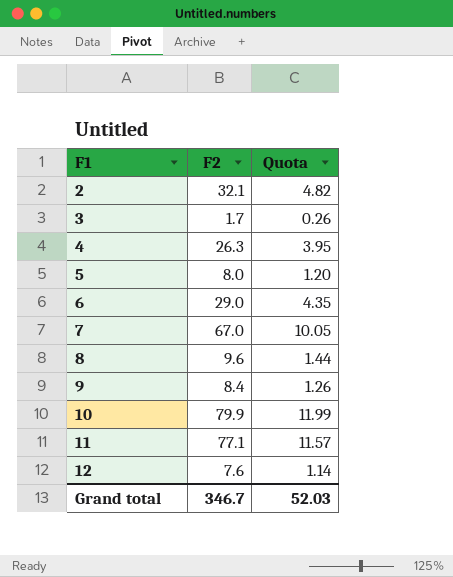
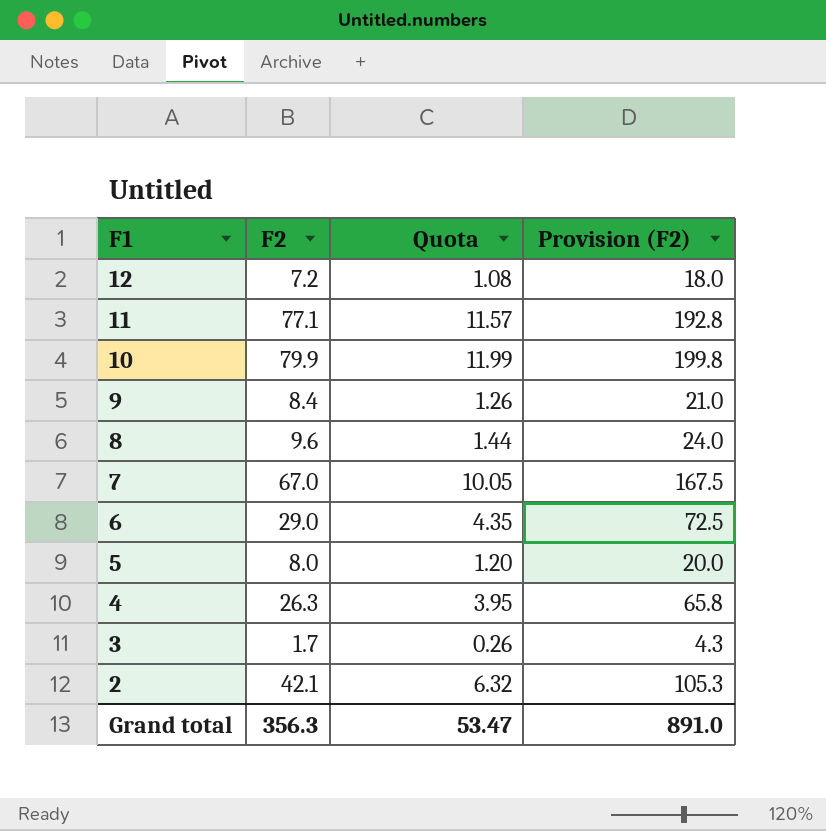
row order: F1 ascending -> F1 descending
column Provision (F2) | formula: none -> [F2] * 2.5
12 | F2: 7.6 -> 7.2
12 | Quota: 1.14 -> 1.08
2 | F2: 32.1 -> 42.1
2 | Quota: 4.82 -> 6.32
Grand total | F2: 346.7 -> 356.3
Grand total | Quota: 52.03 -> 53.47

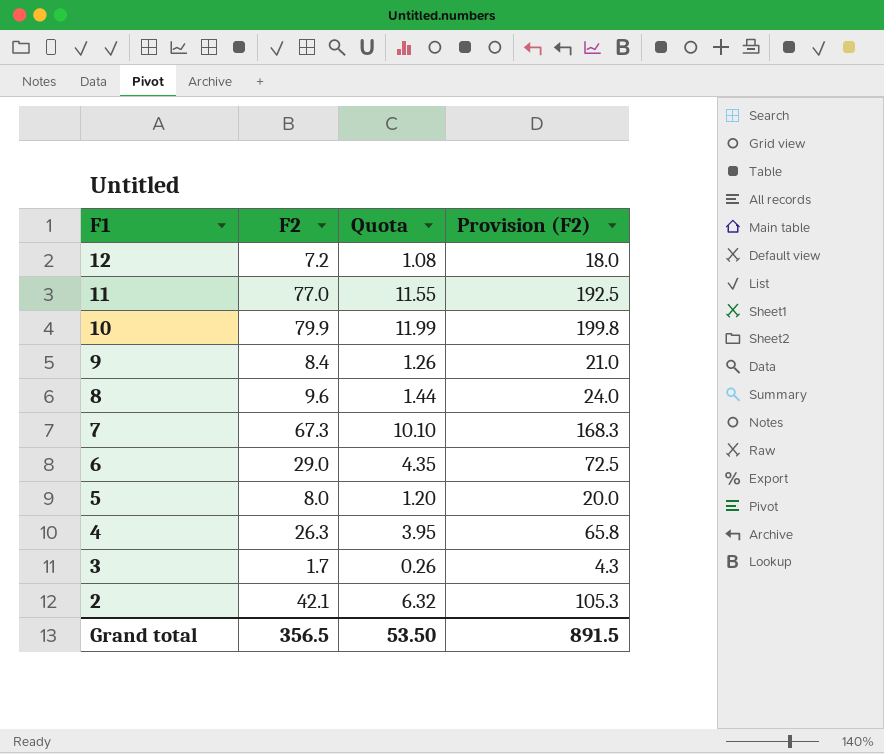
11 | F2: 77.1 -> 77.0
11 | Quota: 11.57 -> 11.55
11 | Provision (F2): 192.8 -> 192.5
7 | F2: 67.0 -> 67.3
7 | Quota: 10.05 -> 10.10
7 | Provision (F2): 167.5 -> 168.3
Grand total | F2: 356.3 -> 356.5
Grand total | Quota: 53.47 -> 53.50
Grand total | Provision (F2): 891.0 -> 891.5

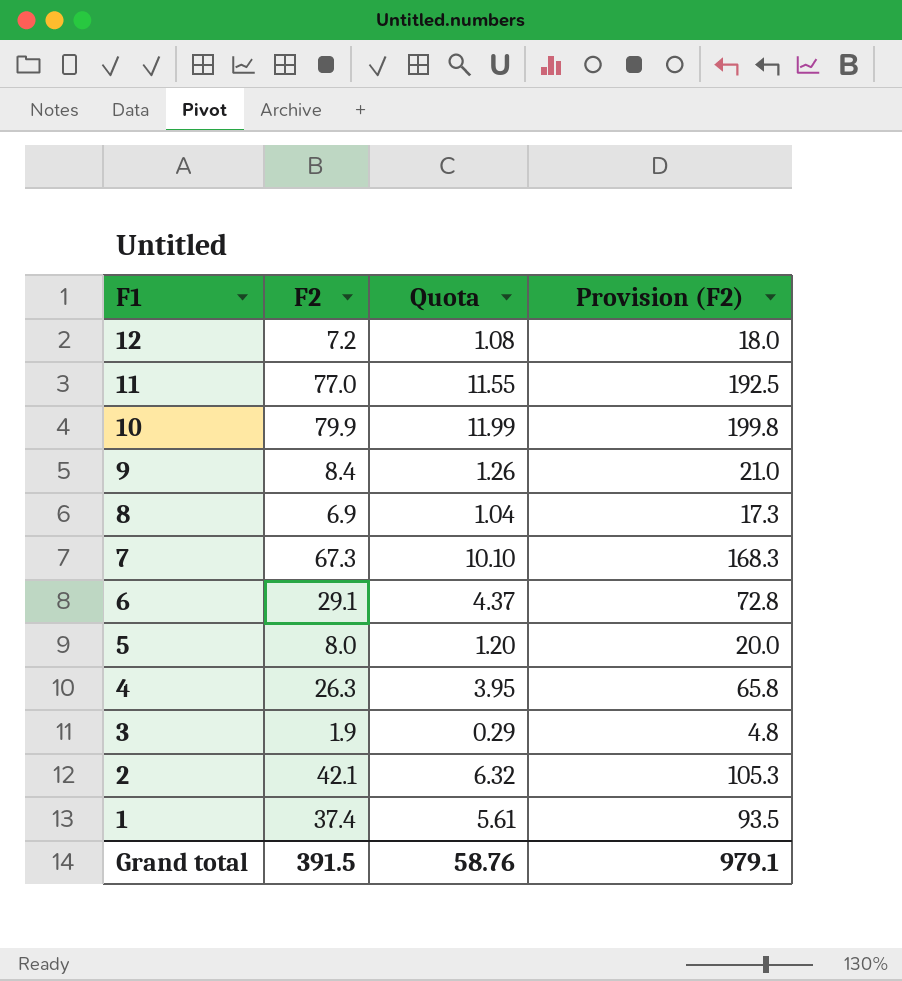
8 | F2: 9.6 -> 6.9
8 | Quota: 1.44 -> 1.04
8 | Provision (F2): 24.0 -> 17.3
6 | F2: 29.0 -> 29.1
6 | Quota: 4.35 -> 4.37
6 | Provision (F2): 72.5 -> 72.8
3 | F2: 1.7 -> 1.9
3 | Quota: 0.26 -> 0.29
3 | Provision (F2): 4.3 -> 4.8
row 1: none -> 37.4 | 5.61 | 93.5
Grand total | F2: 356.5 -> 391.5
Grand total | Quota: 53.50 -> 58.76
Grand total | Provision (F2): 891.5 -> 979.1

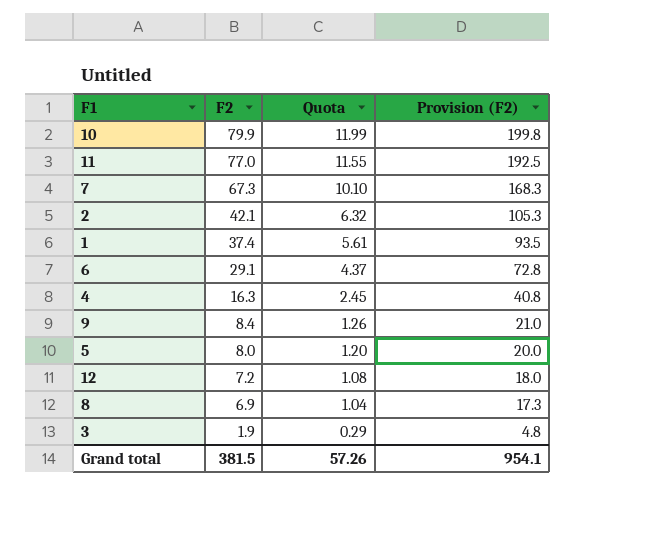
row order: F1 descending -> F2 descending
4 | F2: 26.3 -> 16.3
4 | Quota: 3.95 -> 2.45
4 | Provision (F2): 65.8 -> 40.8
Grand total | F2: 391.5 -> 381.5
Grand total | Quota: 58.76 -> 57.26
Grand total | Provision (F2): 979.1 -> 954.1

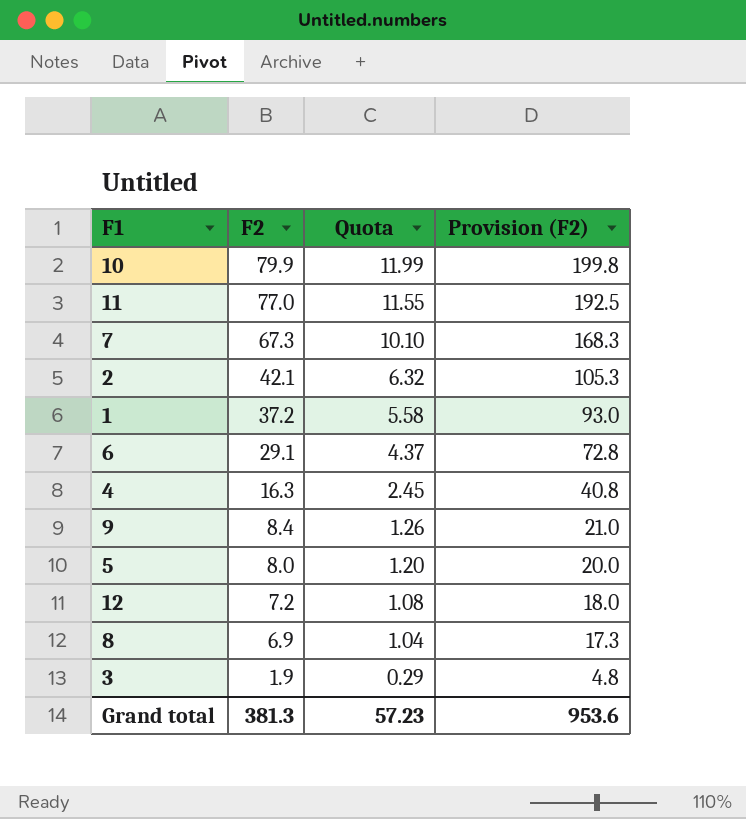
1 | F2: 37.4 -> 37.2
1 | Quota: 5.61 -> 5.58
1 | Provision (F2): 93.5 -> 93.0
Grand total | F2: 381.5 -> 381.3
Grand total | Quota: 57.26 -> 57.23
Grand total | Provision (F2): 954.1 -> 953.6

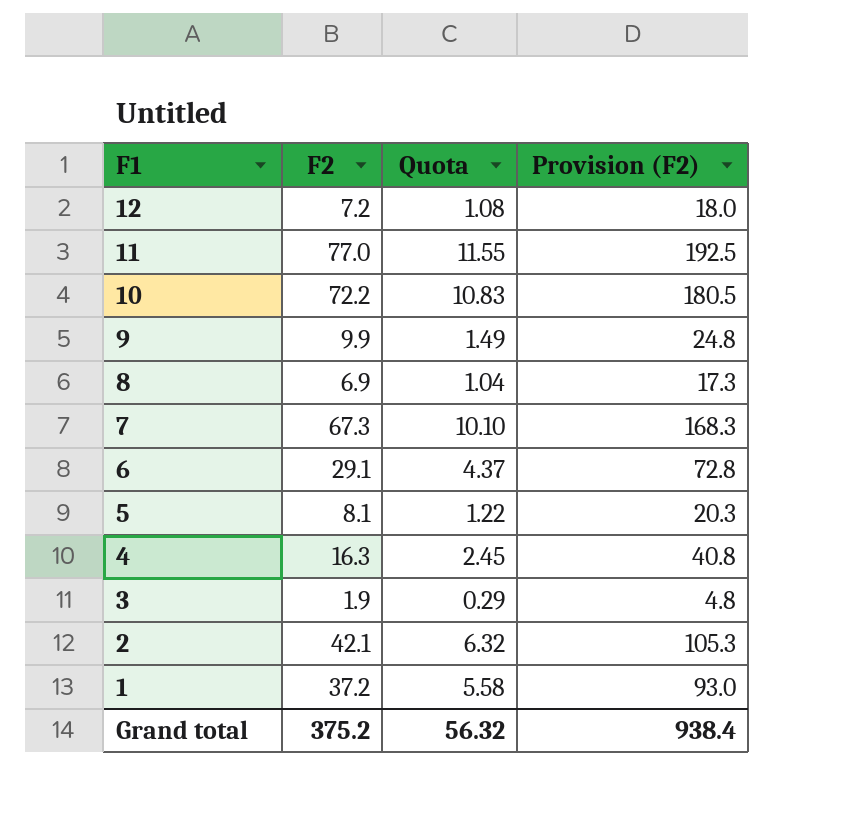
row order: F2 descending -> F1 descending
10 | F2: 79.9 -> 72.2
10 | Quota: 11.99 -> 10.83
10 | Provision (F2): 199.8 -> 180.5
9 | F2: 8.4 -> 9.9
9 | Quota: 1.26 -> 1.49
9 | Provision (F2): 21.0 -> 24.8
5 | F2: 8.0 -> 8.1
5 | Quota: 1.20 -> 1.22
5 | Provision (F2): 20.0 -> 20.3
Grand total | F2: 381.3 -> 375.2
Grand total | Quota: 57.23 -> 56.32
Grand total | Provision (F2): 953.6 -> 938.4

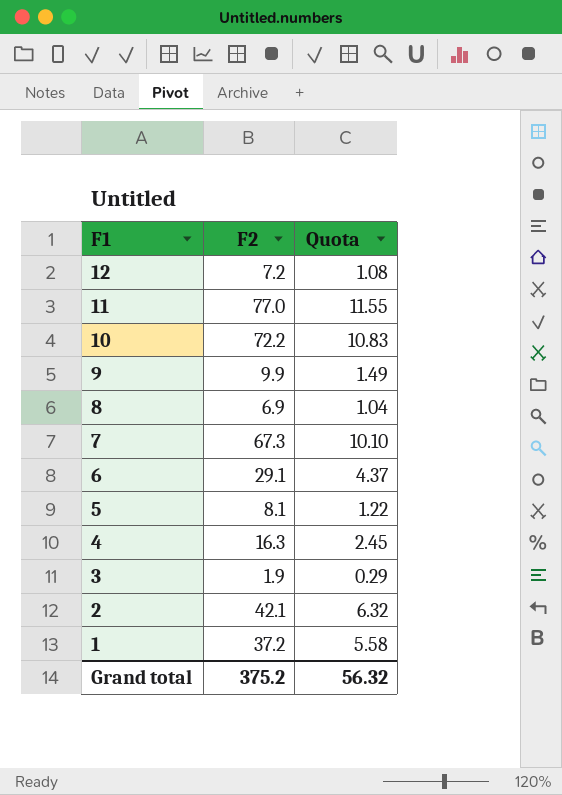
column Provision (F2) | formula: [F2] * 2.5 -> none

